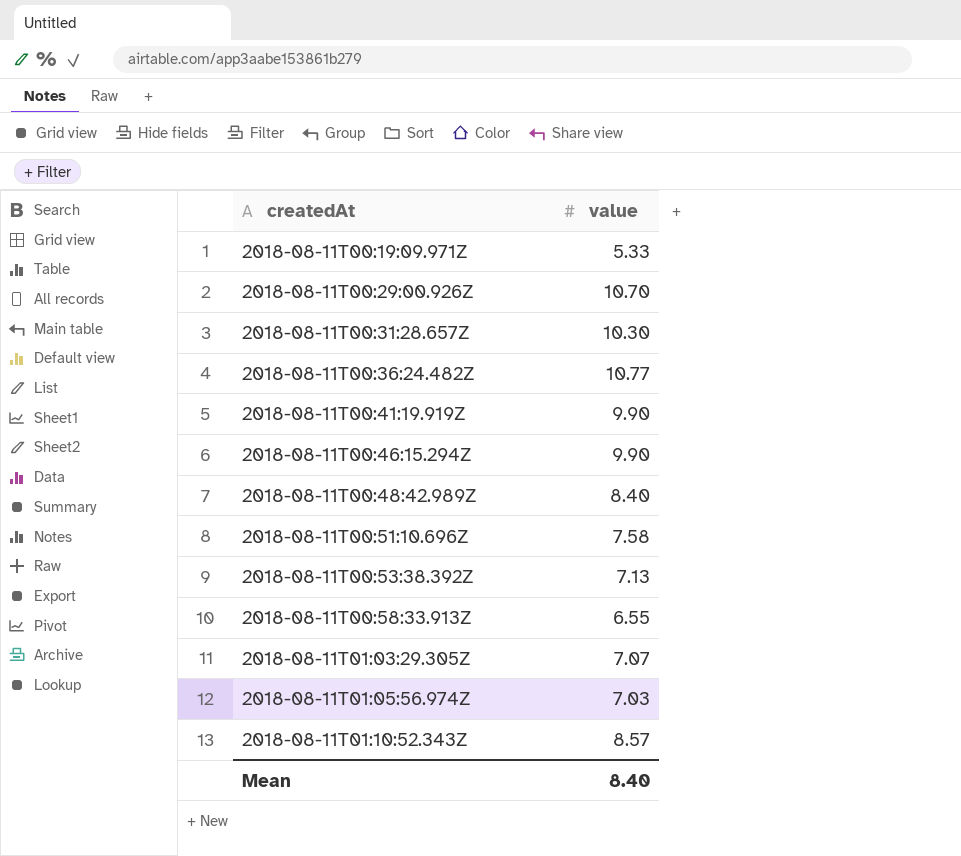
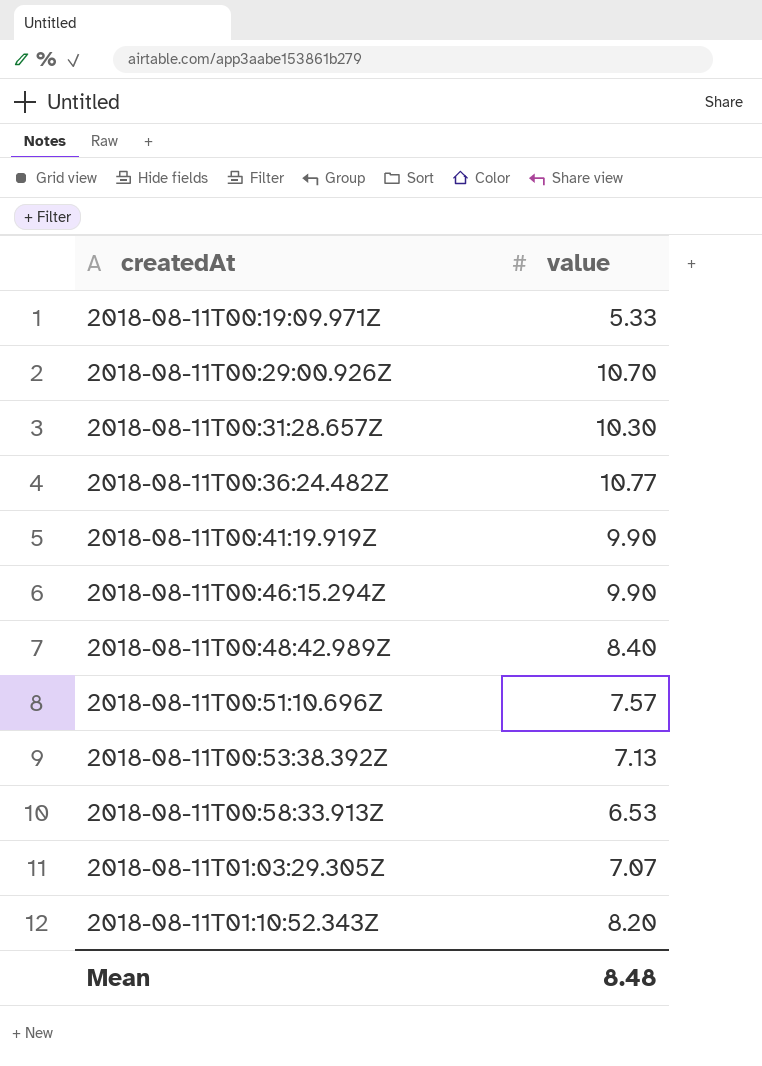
row 2018-08-11T01:05:56.974Z: 7.03 -> none
2018-08-11T00:51:10.696Z | value: 7.58 -> 7.57
2018-08-11T00:58:33.913Z | value: 6.55 -> 6.53
2018-08-11T01:10:52.343Z | value: 8.57 -> 8.20
Mean | value: 8.40 -> 8.48

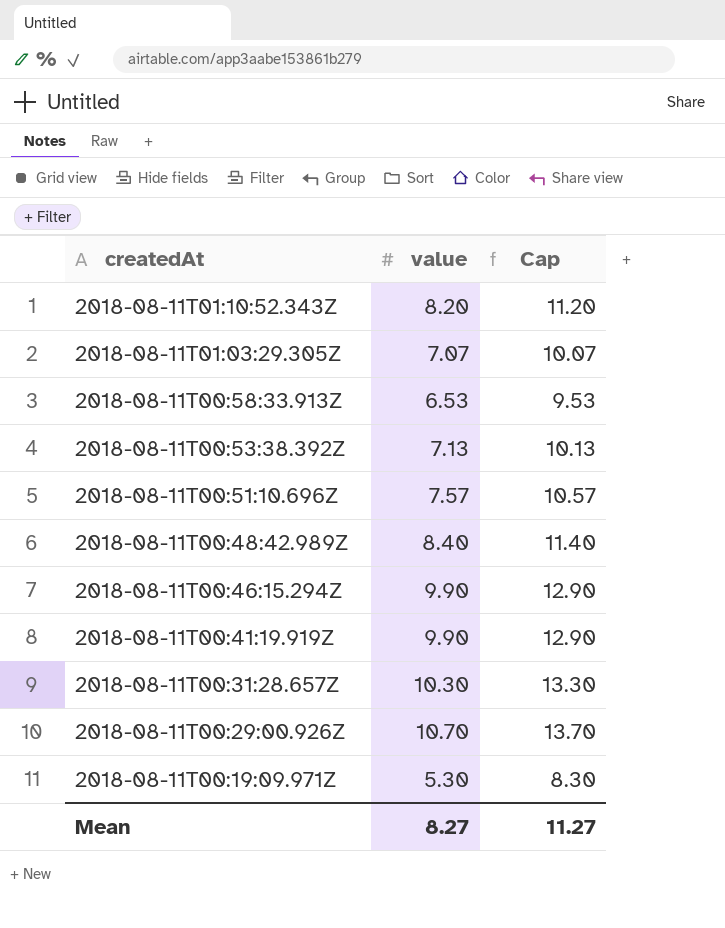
row order: createdAt ascending -> createdAt descending
column Cap | formula: none -> [value] + 3
row 2018-08-11T00:36:24.482Z: 10.77 -> none
2018-08-11T00:19:09.971Z | value: 5.33 -> 5.30
Mean | value: 8.48 -> 8.27

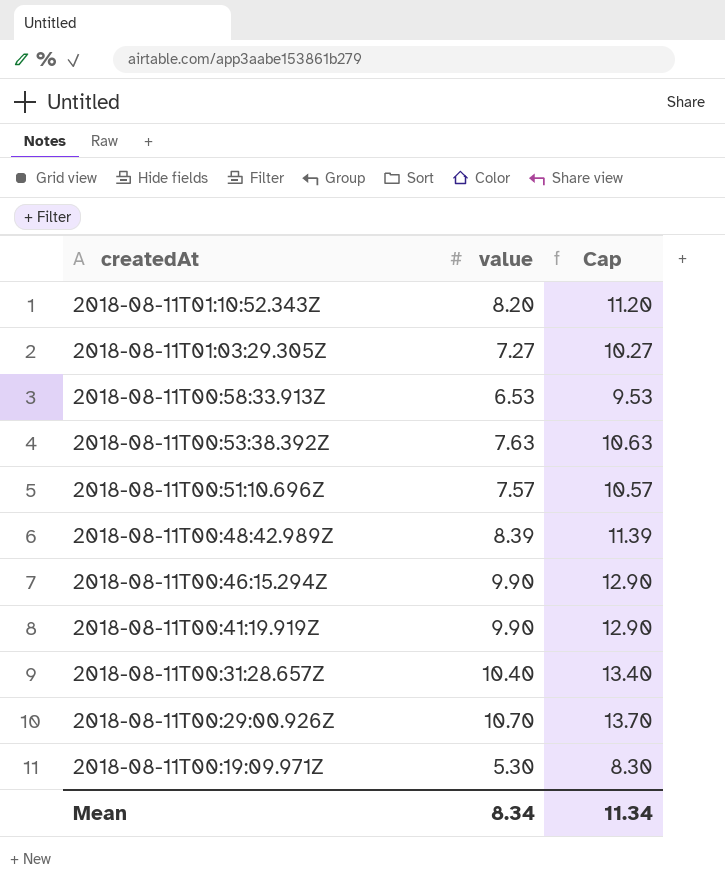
2018-08-11T01:03:29.305Z | value: 7.07 -> 7.27
2018-08-11T01:03:29.305Z | Cap: 10.07 -> 10.27
2018-08-11T00:53:38.392Z | value: 7.13 -> 7.63
2018-08-11T00:53:38.392Z | Cap: 10.13 -> 10.63
2018-08-11T00:48:42.989Z | value: 8.40 -> 8.39
2018-08-11T00:48:42.989Z | Cap: 11.40 -> 11.39
2018-08-11T00:31:28.657Z | value: 10.30 -> 10.40
2018-08-11T00:31:28.657Z | Cap: 13.30 -> 13.40
Mean | value: 8.27 -> 8.34
Mean | Cap: 11.27 -> 11.34

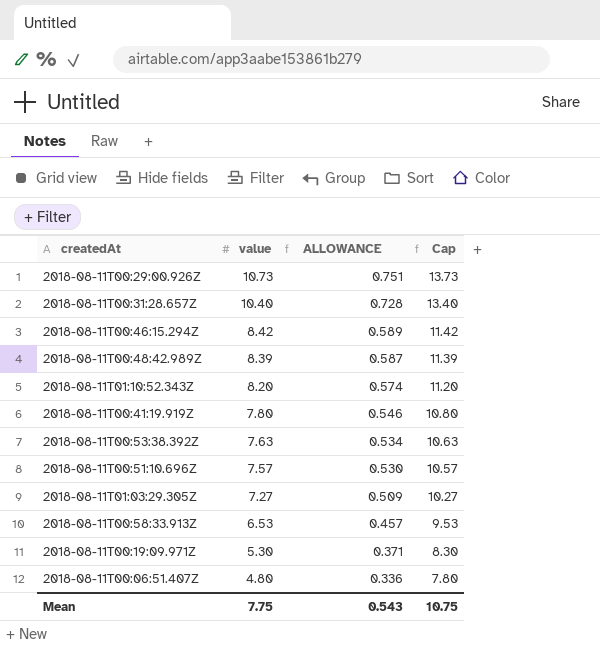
row order: createdAt descending -> value descending
column ALLOWANCE | formula: none -> [value] * 0.07
2018-08-11T00:29:00.926Z | value: 10.70 -> 10.73
2018-08-11T00:29:00.926Z | Cap: 13.70 -> 13.73
2018-08-11T00:46:15.294Z | value: 9.90 -> 8.42
2018-08-11T00:46:15.294Z | Cap: 12.90 -> 11.42
2018-08-11T00:41:19.919Z | value: 9.90 -> 7.80
2018-08-11T00:41:19.919Z | Cap: 12.90 -> 10.80
row 2018-08-11T00:06:51.407Z: none -> 4.80 | 0.336 | 7.80
Mean | value: 8.34 -> 7.75
Mean | Cap: 11.34 -> 10.75

